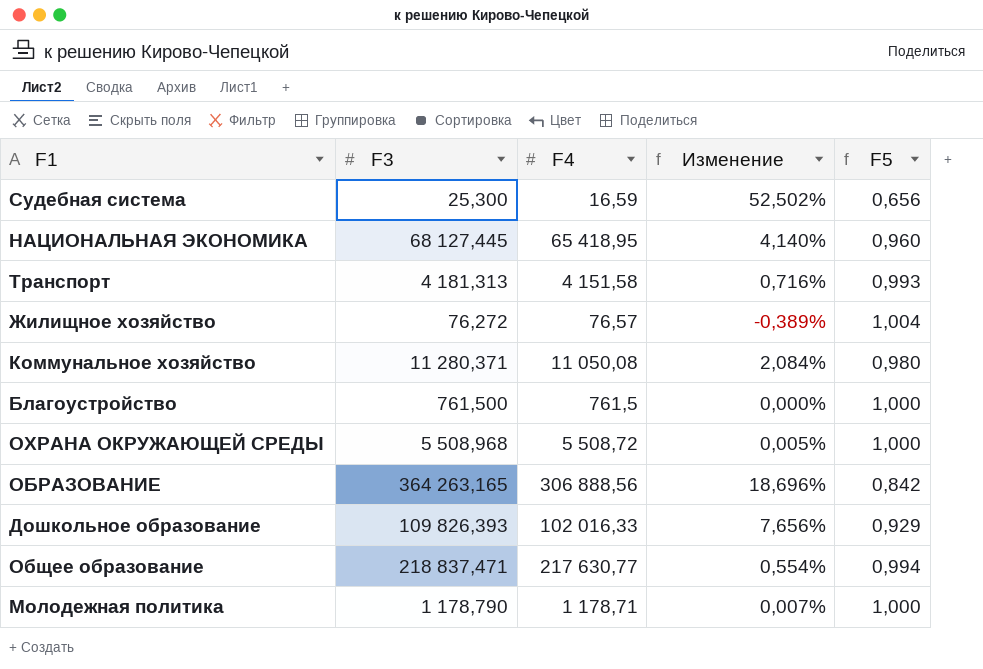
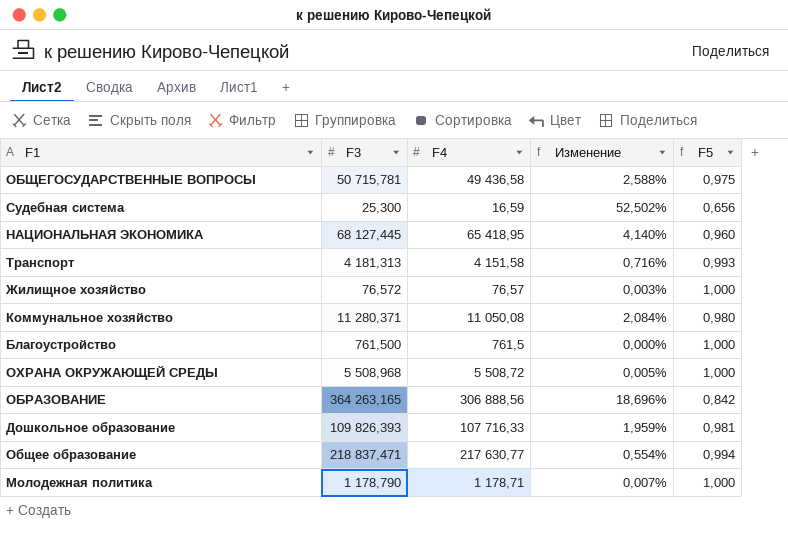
row ОБЩЕГОСУДАРСТВЕННЫЕ ВОПРОСЫ: none -> 50 715,781 | 49 436,58 | 2,588% | 0,975
Жилищное хозяйство | F3: 76,272 -> 76,572
Жилищное хозяйство | Изменение: -0,389% -> 0,003%
Жилищное хозяйство | F5: 1,004 -> 1,000
Дошкольное образование | F4: 102 016,33 -> 107 716,33
Дошкольное образование | Изменение: 7,656% -> 1,959%
Дошкольное образование | F5: 0,929 -> 0,981

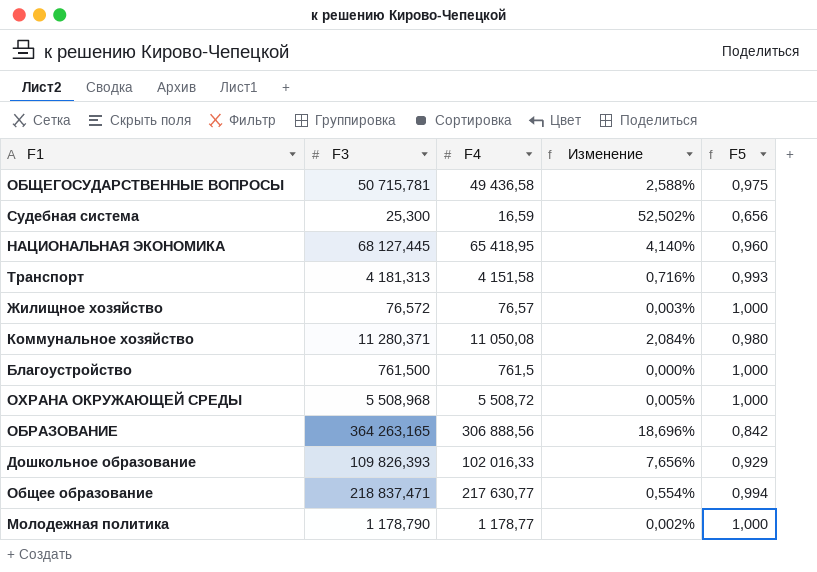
Дошкольное образование | F4: 107 716,33 -> 102 016,33
Дошкольное образование | Изменение: 1,959% -> 7,656%
Дошкольное образование | F5: 0,981 -> 0,929
Молодежная политика | F4: 1 178,71 -> 1 178,77
Молодежная политика | Изменение: 0,007% -> 0,002%

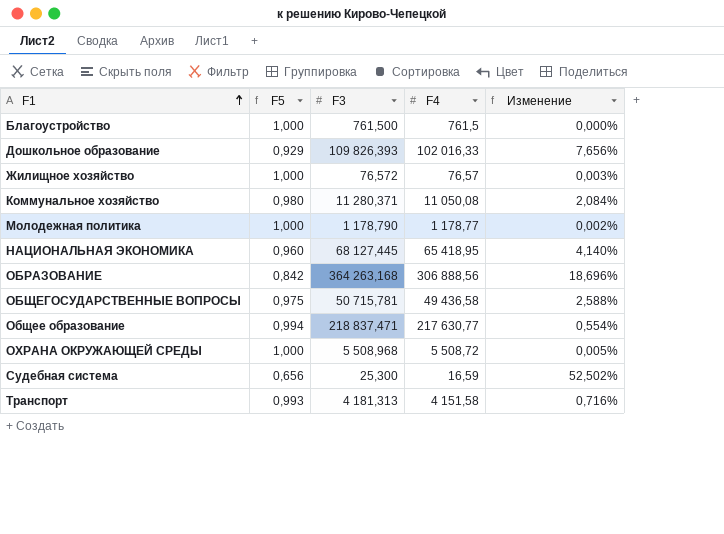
row order: none -> F1 ascending
column F5 | position: 5 -> 2
ОБРАЗОВАНИЕ | F3: 364 263,165 -> 364 263,168

